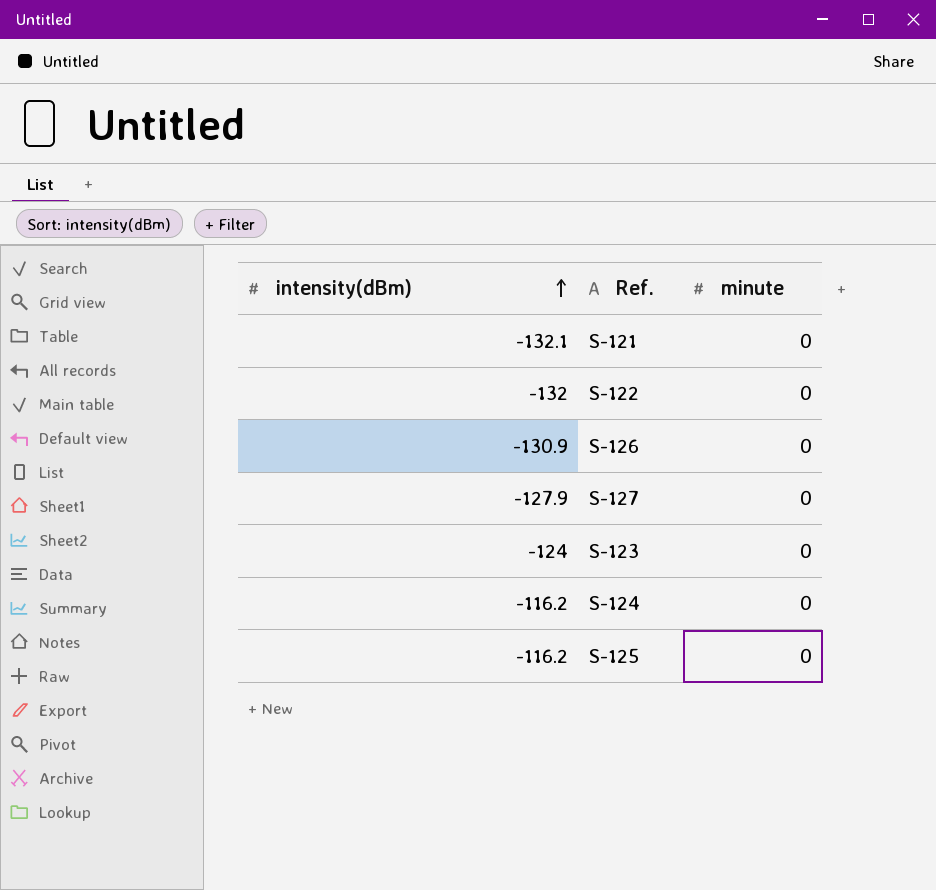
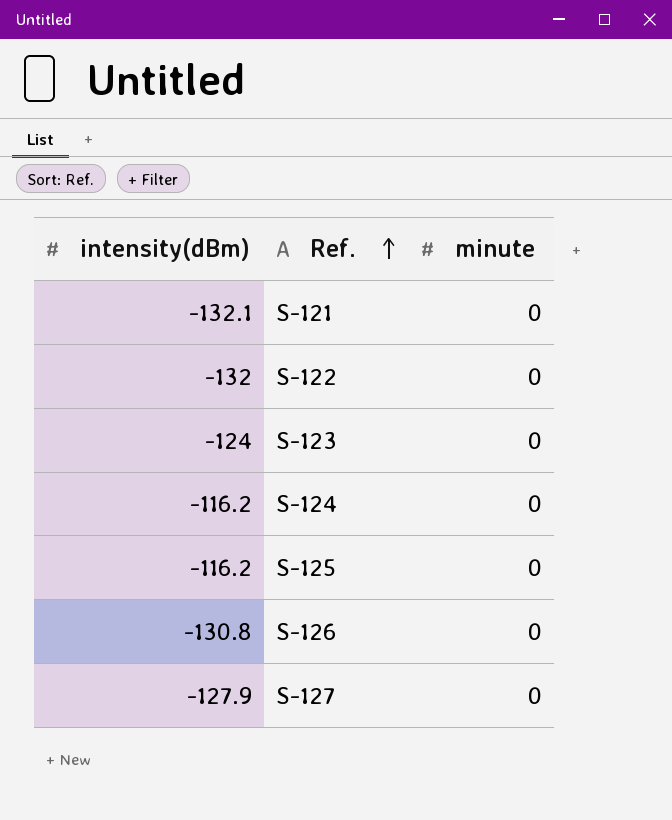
row order: intensity(dBm) ascending -> Ref. ascending
S-126 | intensity(dBm): -130.9 -> -130.8

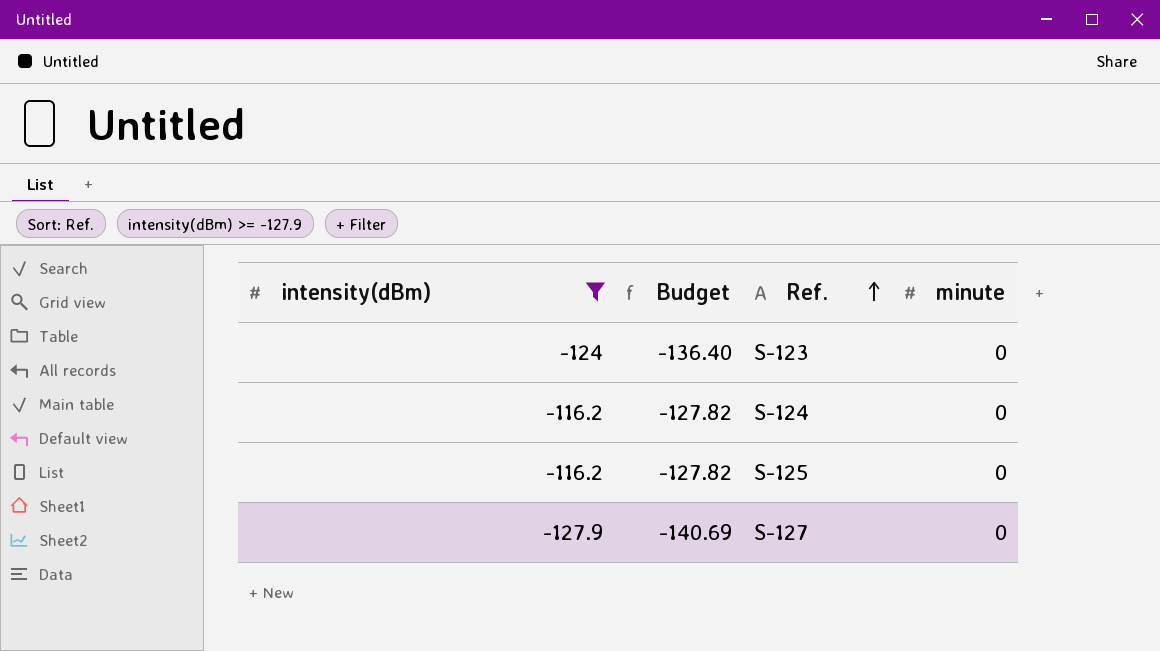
filter: none -> intensity(dBm) >= -127.9
column Budget | formula: none -> [intensity(dBm)] * 1.1

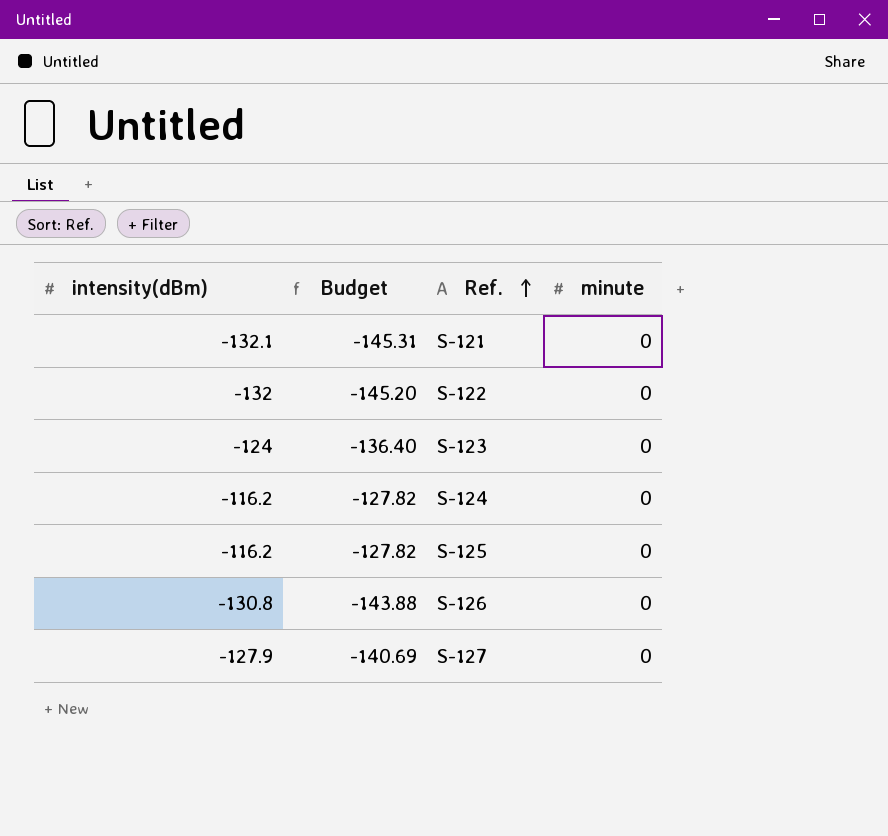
filter: intensity(dBm) >= -127.9 -> none

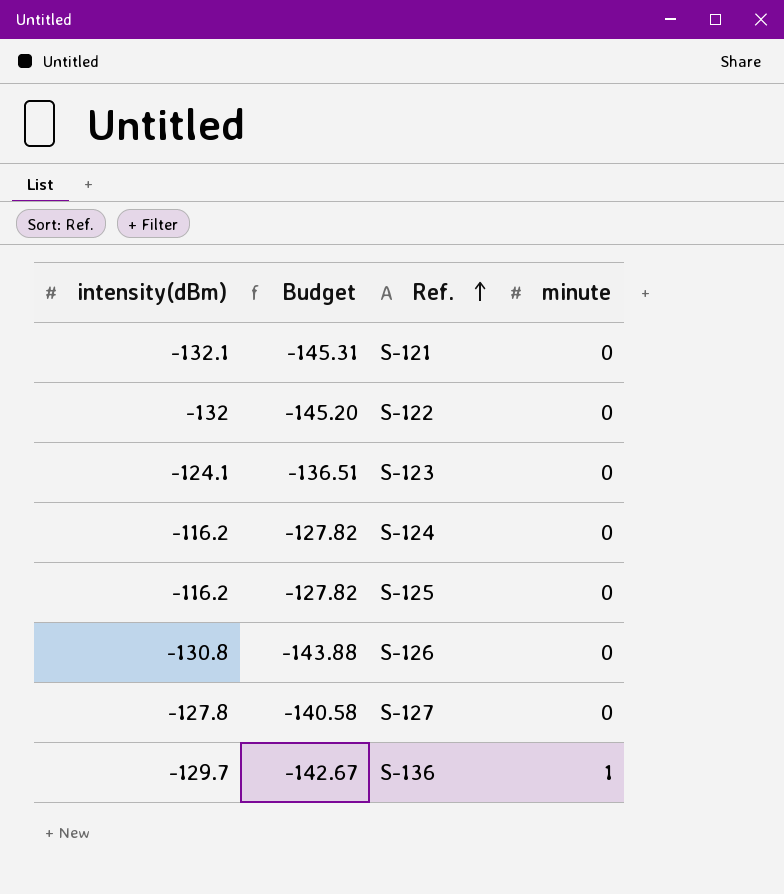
S-123 | intensity(dBm): -124 -> -124.1
S-123 | Budget: -136.40 -> -136.51
S-127 | intensity(dBm): -127.9 -> -127.8
S-127 | Budget: -140.69 -> -140.58
row S-136: none -> -129.7 | -142.67 | 1

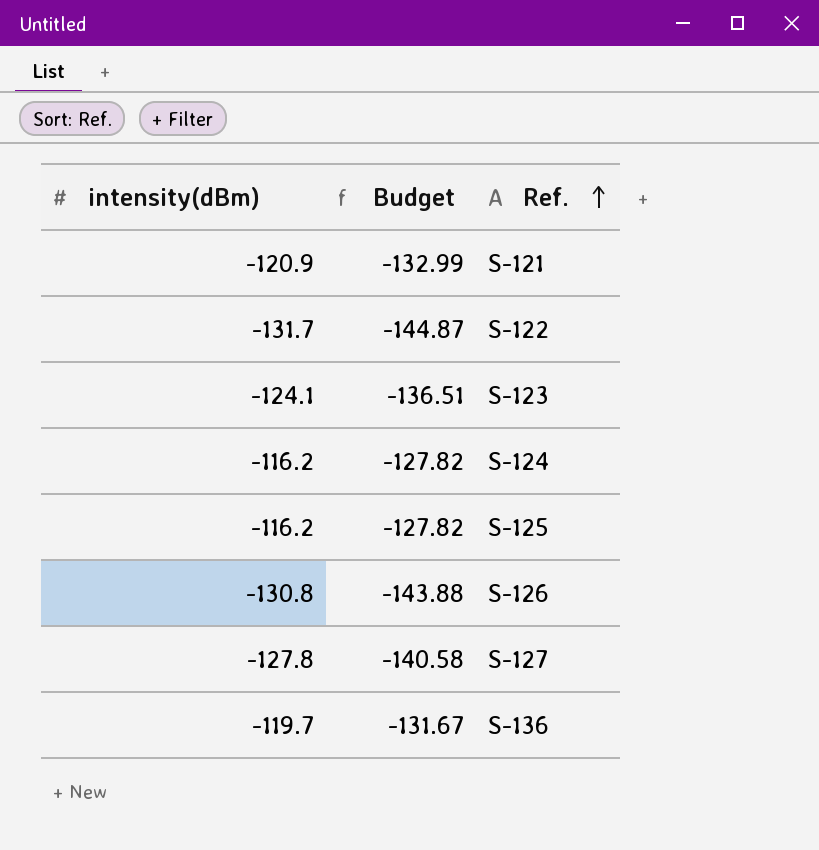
column minute | position: 4 -> none
S-121 | intensity(dBm): -132.1 -> -120.9
S-121 | Budget: -145.31 -> -132.99
S-122 | intensity(dBm): -132 -> -131.7
S-122 | Budget: -145.20 -> -144.87
S-136 | intensity(dBm): -129.7 -> -119.7
S-136 | Budget: -142.67 -> -131.67

